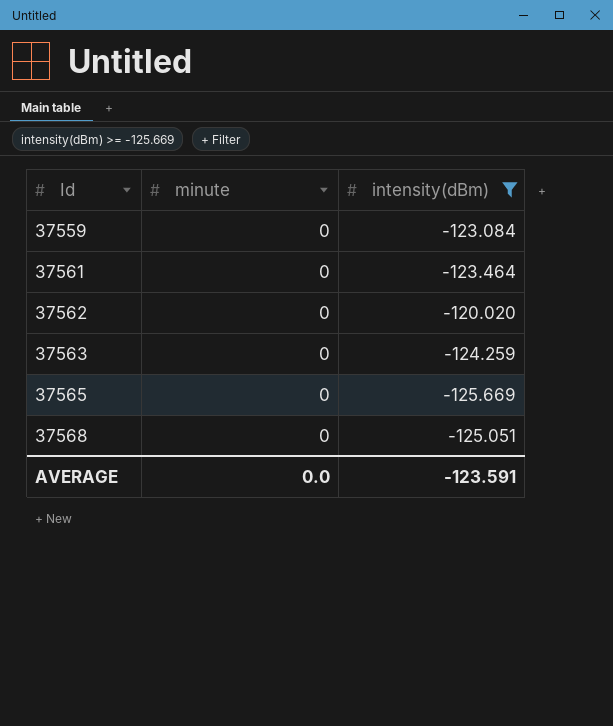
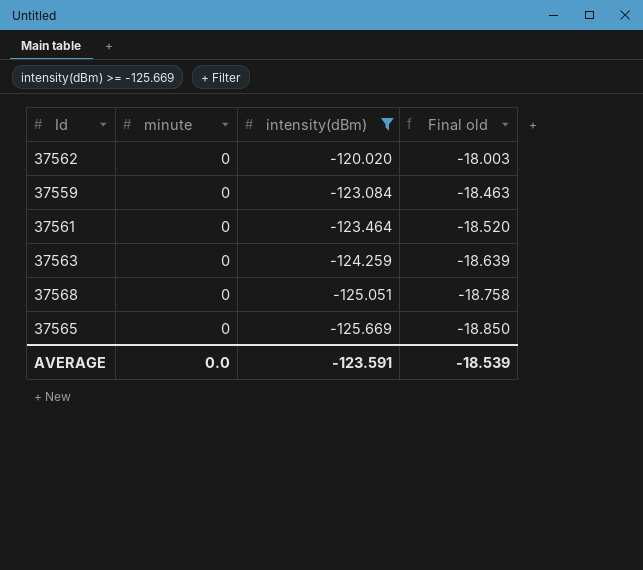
row order: Id ascending -> intensity(dBm) descending
column Final old | formula: none -> [intensity(dBm)] * 0.15

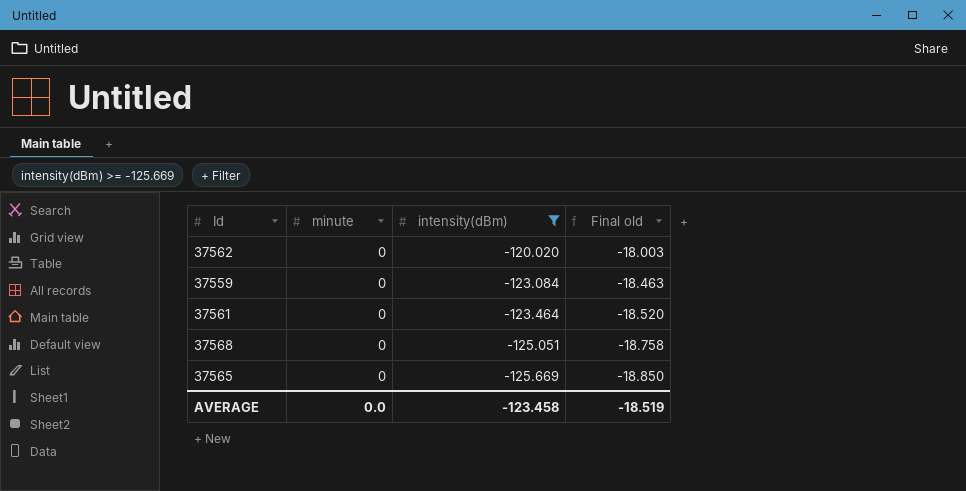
row 37563: 0 | -124.259 | -18.639 -> none
AVERAGE | intensity(dBm): -123.591 -> -123.458
AVERAGE | Final old: -18.539 -> -18.519

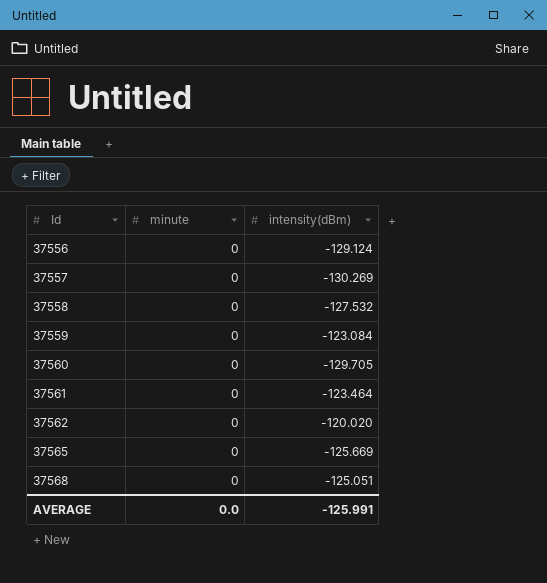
filter: intensity(dBm) >= -125.669 -> none
row order: intensity(dBm) descending -> Id ascending
column Final old | formula: [intensity(dBm)] * 0.15 -> none
AVERAGE | intensity(dBm): -123.458 -> -125.991

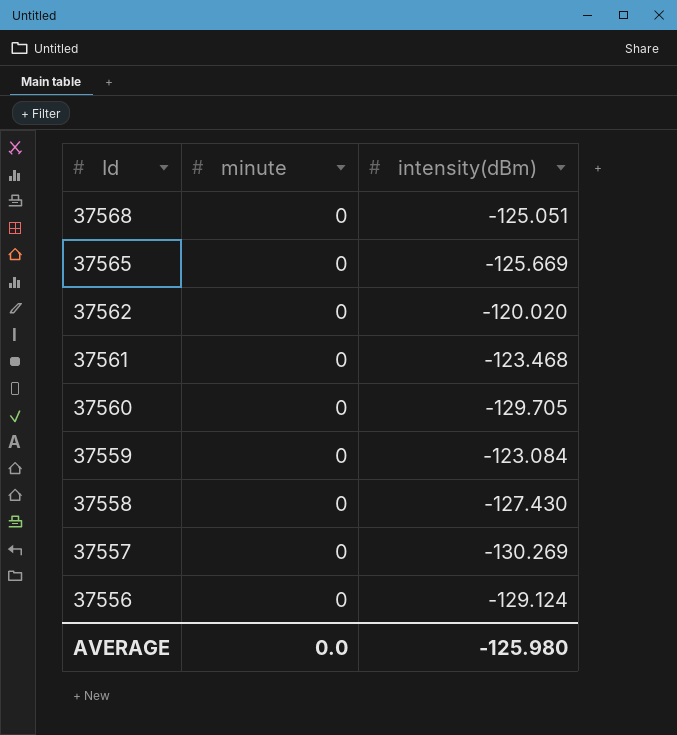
row order: Id ascending -> Id descending
37561 | intensity(dBm): -123.464 -> -123.468
37558 | intensity(dBm): -127.532 -> -127.430
AVERAGE | intensity(dBm): -125.991 -> -125.980

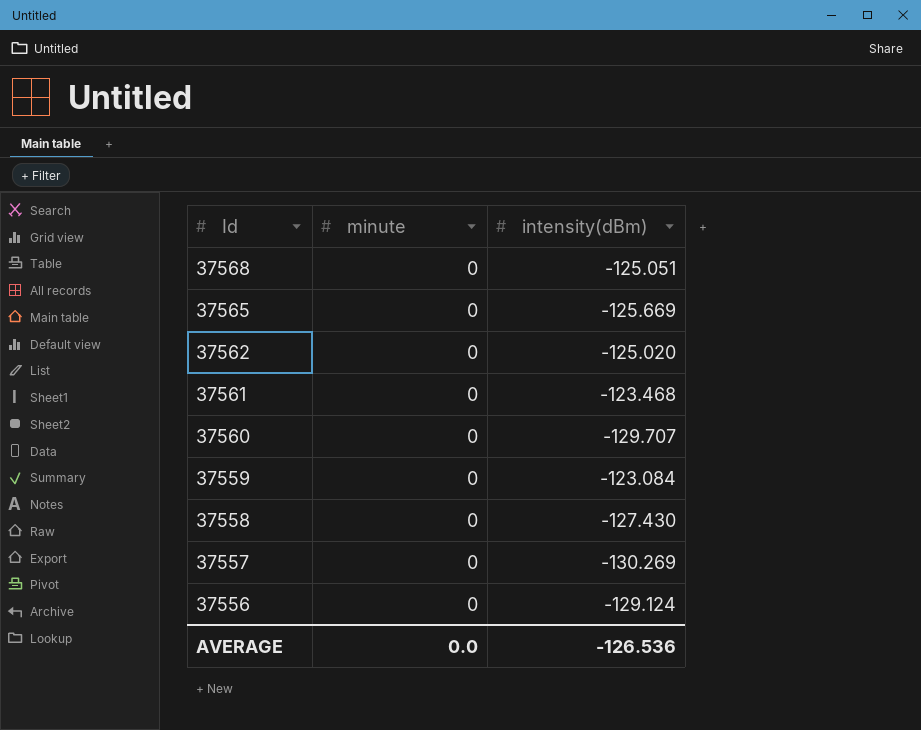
37562 | intensity(dBm): -120.020 -> -125.020
37560 | intensity(dBm): -129.705 -> -129.707
AVERAGE | intensity(dBm): -125.980 -> -126.536

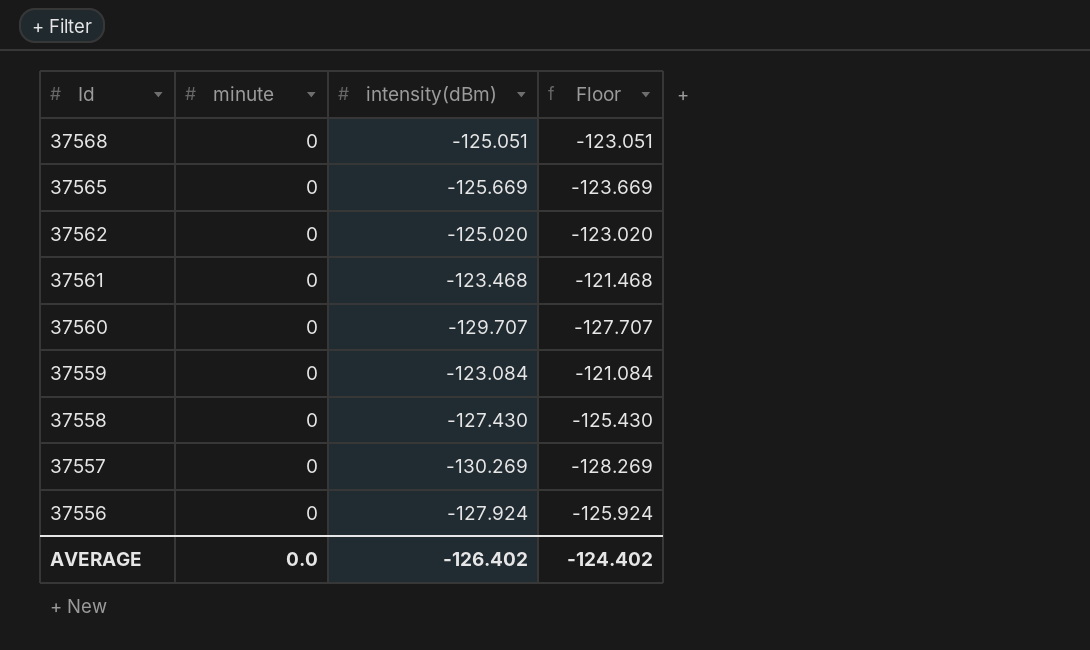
column Floor | formula: none -> [intensity(dBm)] + 2
37556 | intensity(dBm): -129.124 -> -127.924
AVERAGE | intensity(dBm): -126.536 -> -126.402

